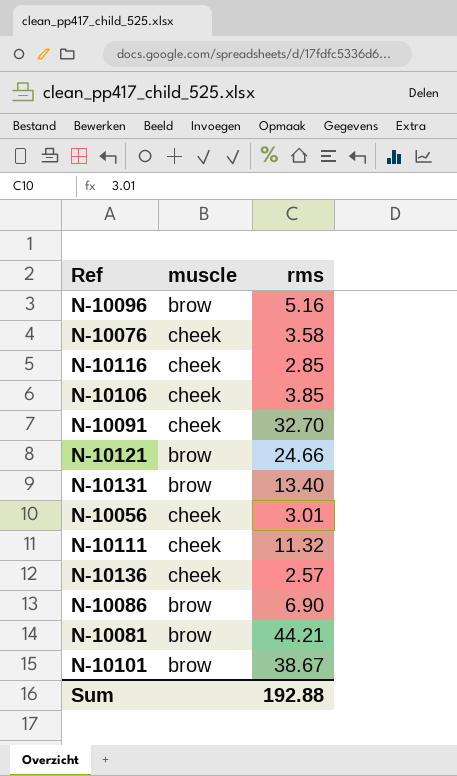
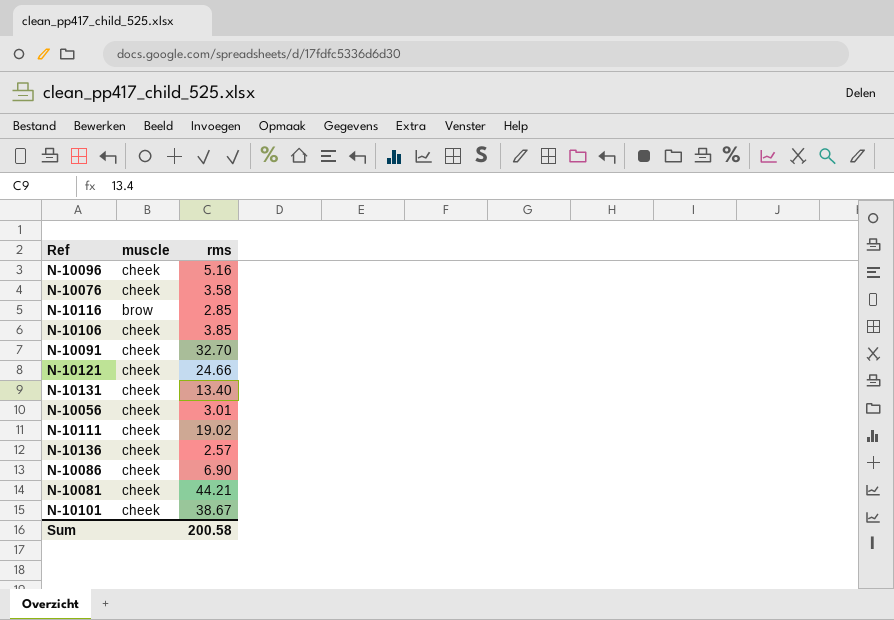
N-10096 | muscle: brow -> cheek
N-10116 | muscle: cheek -> brow
N-10121 | muscle: brow -> cheek
N-10131 | muscle: brow -> cheek
N-10111 | rms: 11.32 -> 19.02
N-10086 | muscle: brow -> cheek
N-10081 | muscle: brow -> cheek
N-10101 | muscle: brow -> cheek
Sum | rms: 192.88 -> 200.58

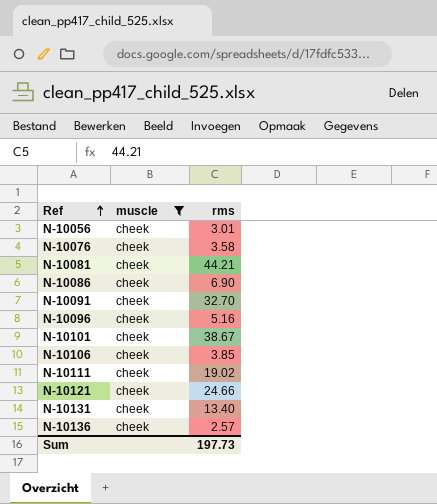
filter: none -> muscle = cheek
row order: none -> Ref ascending
Sum | rms: 200.58 -> 197.73

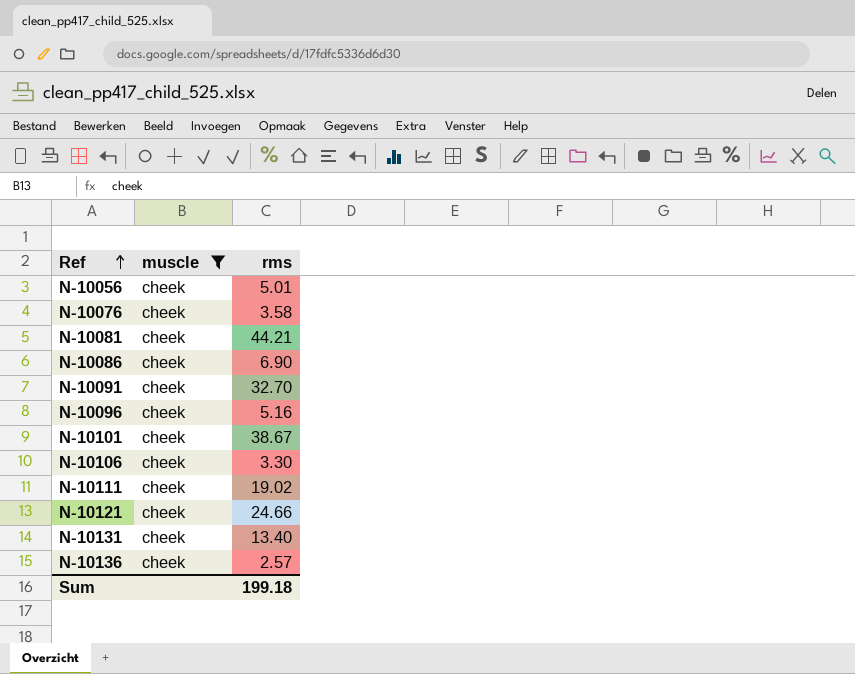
N-10056 | rms: 3.01 -> 5.01
N-10106 | rms: 3.85 -> 3.30
Sum | rms: 197.73 -> 199.18

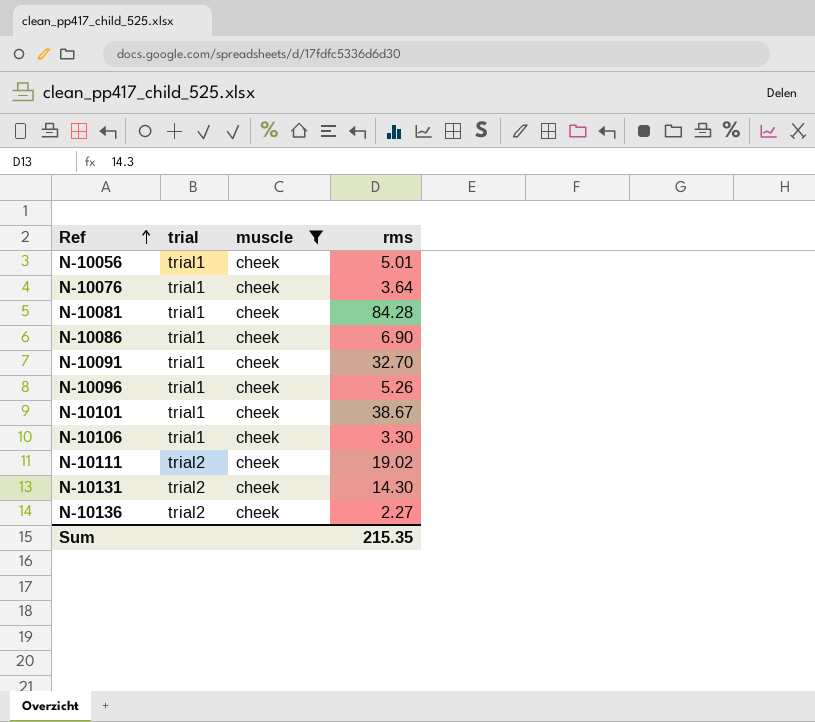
column trial | position: none -> 2
row N-10121: cheek | 24.66 -> none
N-10076 | rms: 3.58 -> 3.64
N-10081 | rms: 44.21 -> 84.28
N-10096 | rms: 5.16 -> 5.26
N-10131 | rms: 13.40 -> 14.30
N-10136 | rms: 2.57 -> 2.27
Sum | rms: 199.18 -> 215.35

